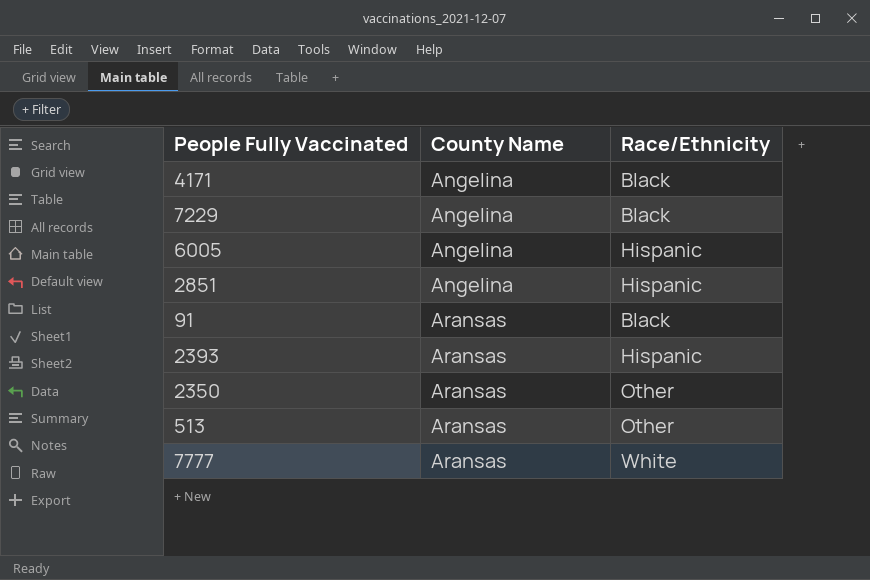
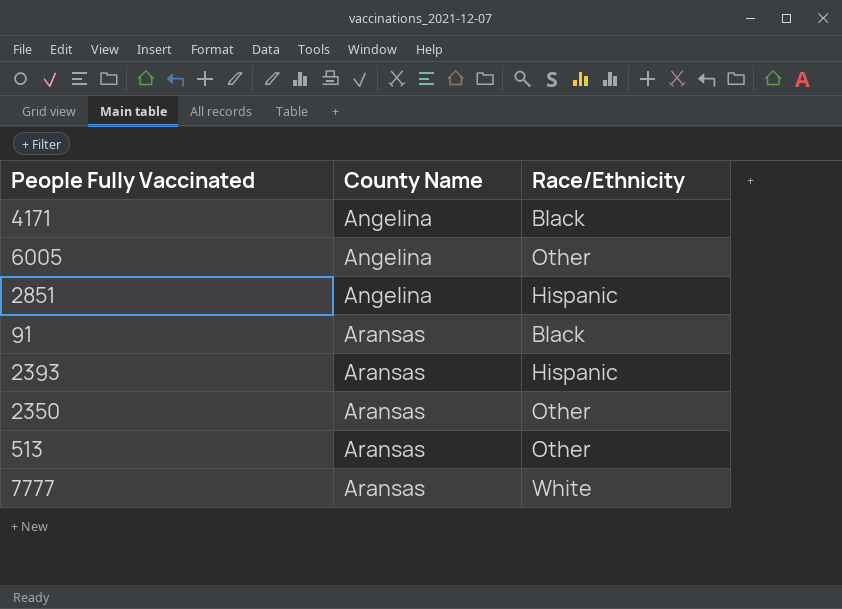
row 7229: Angelina | Black -> none
6005 | Race/Ethnicity: Hispanic -> Other

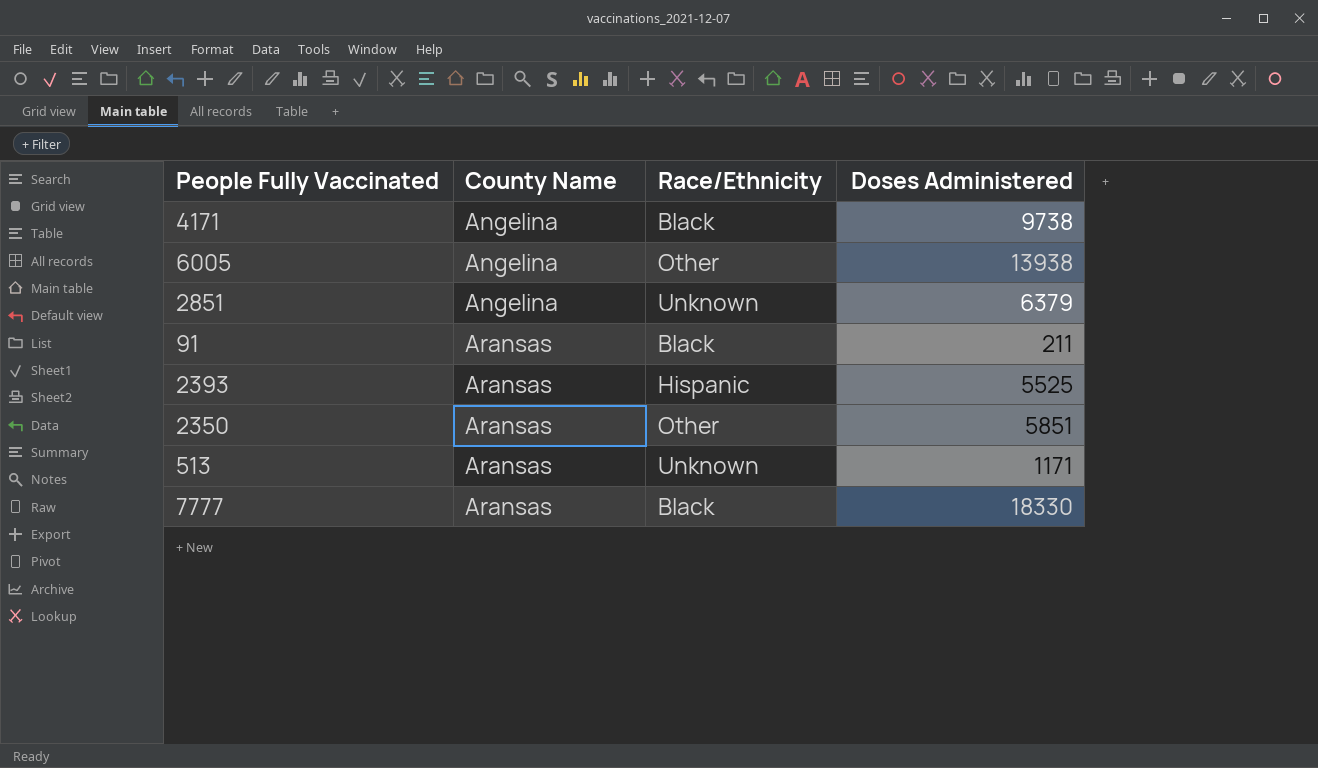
column Doses Administered | position: none -> 4
2851 | Race/Ethnicity: Hispanic -> Unknown
513 | Race/Ethnicity: Other -> Unknown
7777 | Race/Ethnicity: White -> Black

